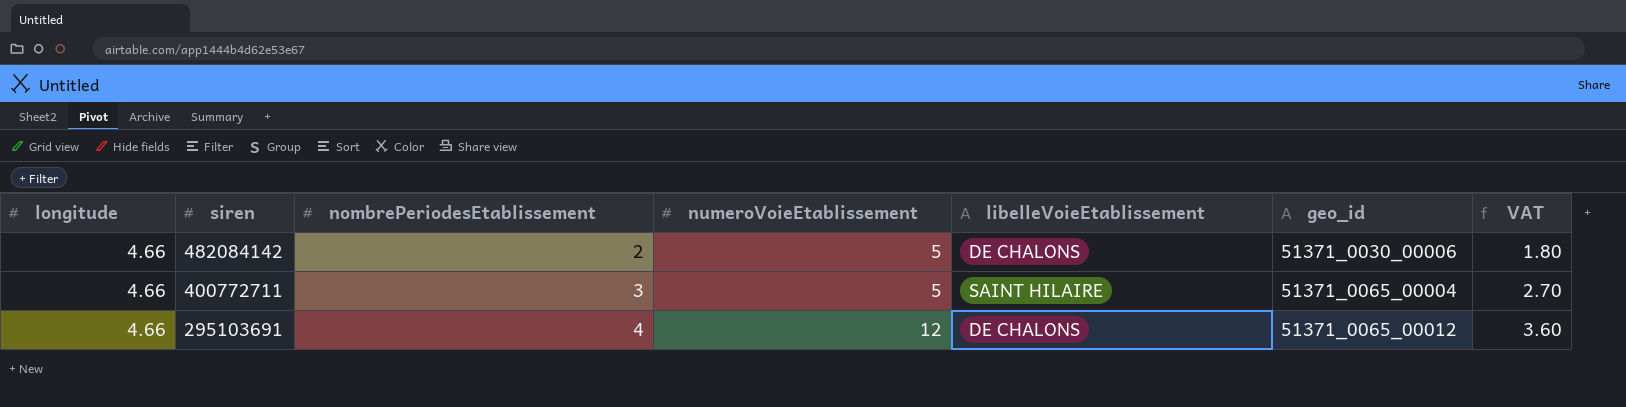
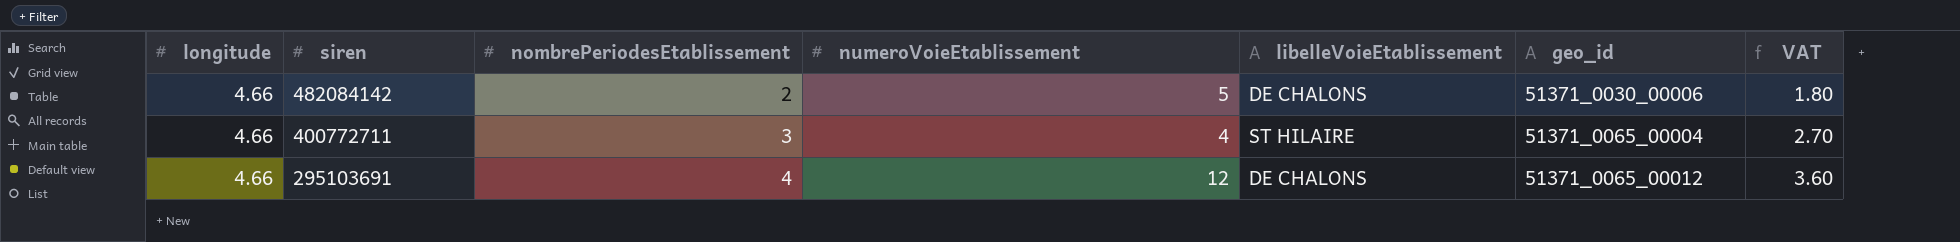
400772711 | numeroVoieEtablissement: 5 -> 4
400772711 | libelleVoieEtablissement: SAINT HILAIRE -> ST HILAIRE

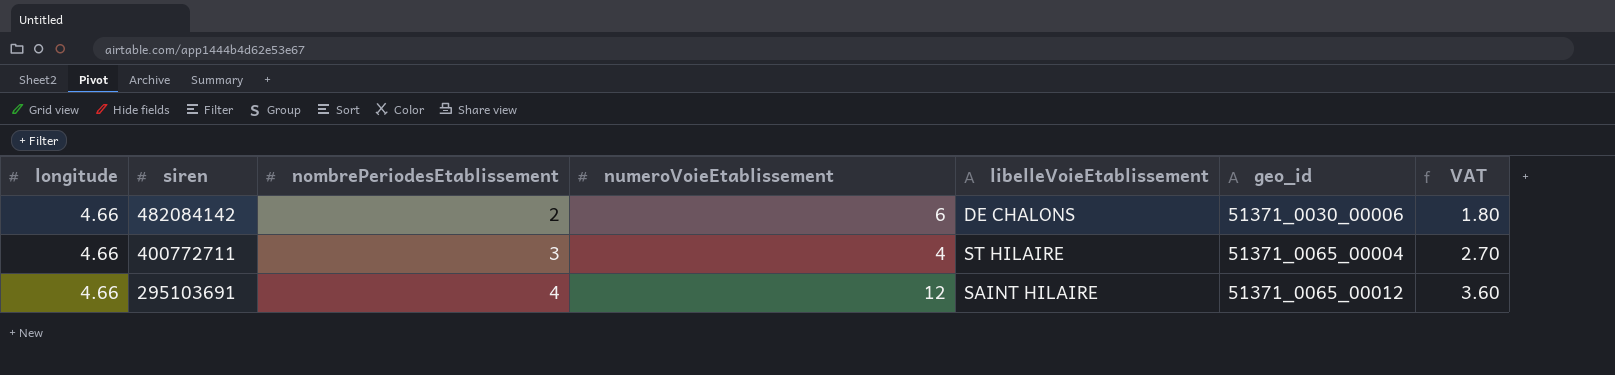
482084142 | numeroVoieEtablissement: 5 -> 6
295103691 | libelleVoieEtablissement: DE CHALONS -> SAINT HILAIRE

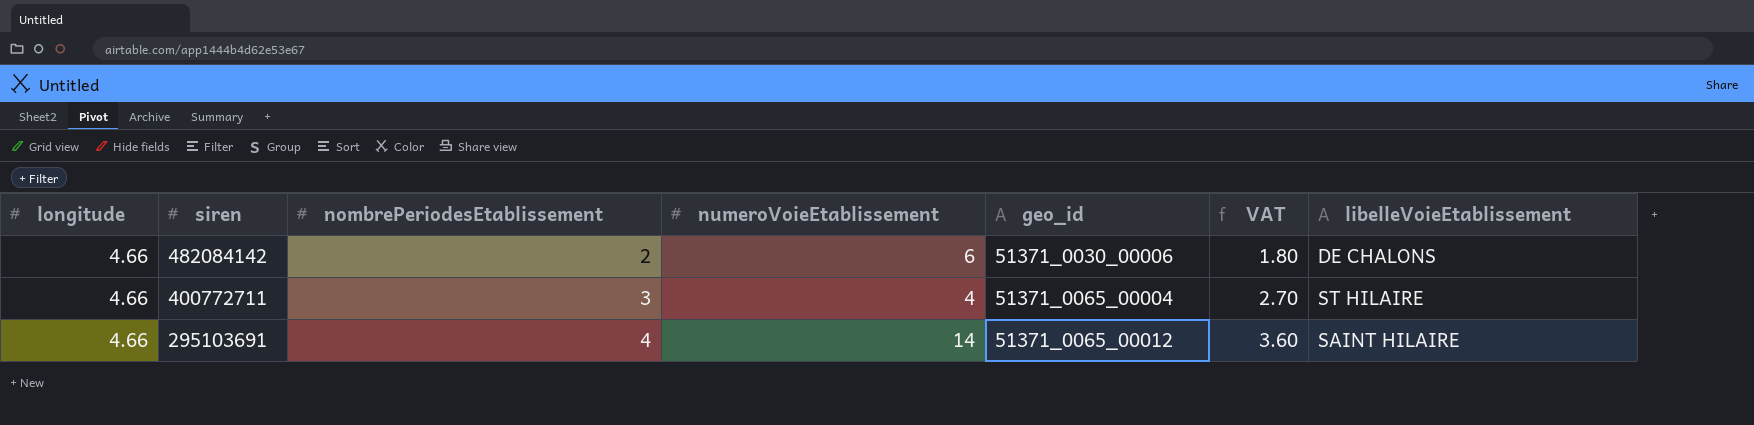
column libelleVoieEtablissement | position: 5 -> 7
295103691 | numeroVoieEtablissement: 12 -> 14

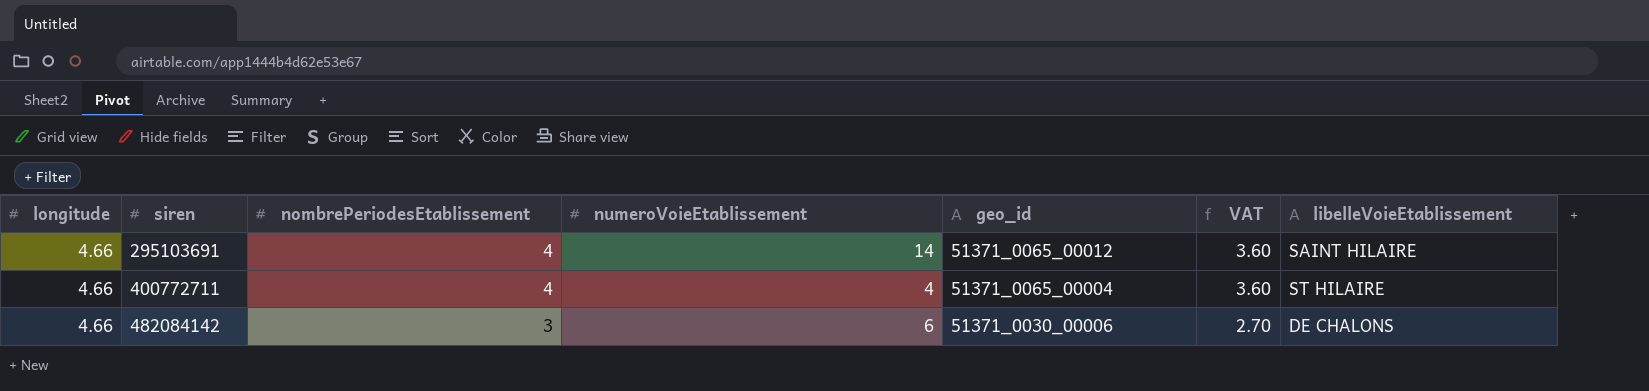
row order: siren descending -> siren ascending
400772711 | nombrePeriodesEtablissement: 3 -> 4
400772711 | VAT: 2.70 -> 3.60
482084142 | nombrePeriodesEtablissement: 2 -> 3
482084142 | VAT: 1.80 -> 2.70

